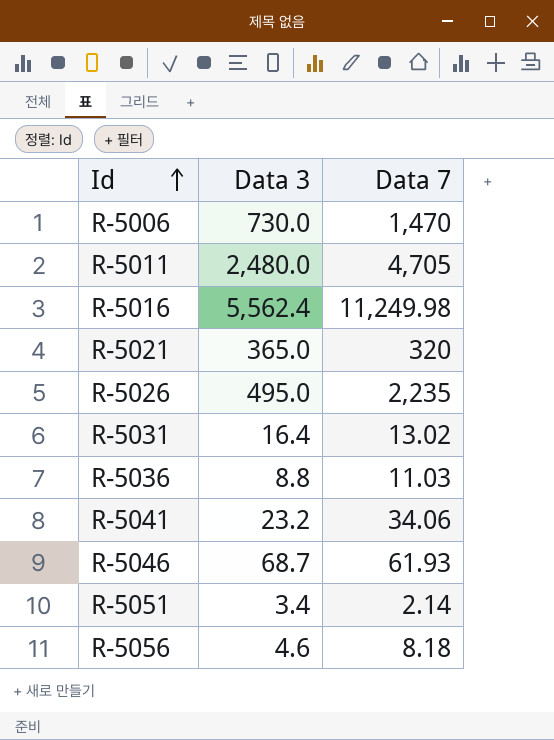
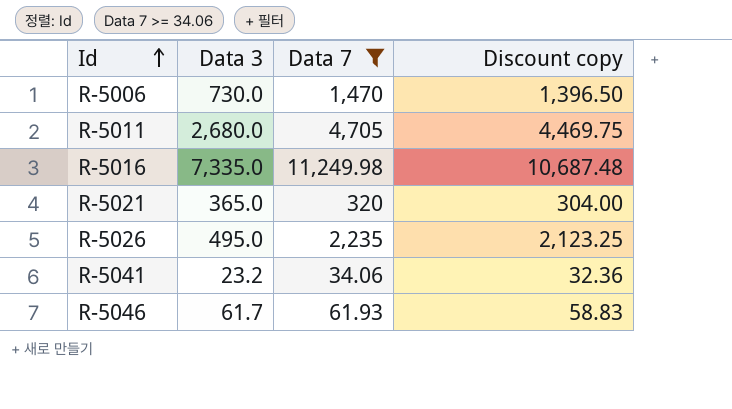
filter: none -> Data 7 >= 34.06
column Discount copy | formula: none -> [Data 7] * 0.95
R-5011 | Data 3: 2,480.0 -> 2,680.0
R-5016 | Data 3: 5,562.4 -> 7,335.0
R-5046 | Data 3: 68.7 -> 61.7

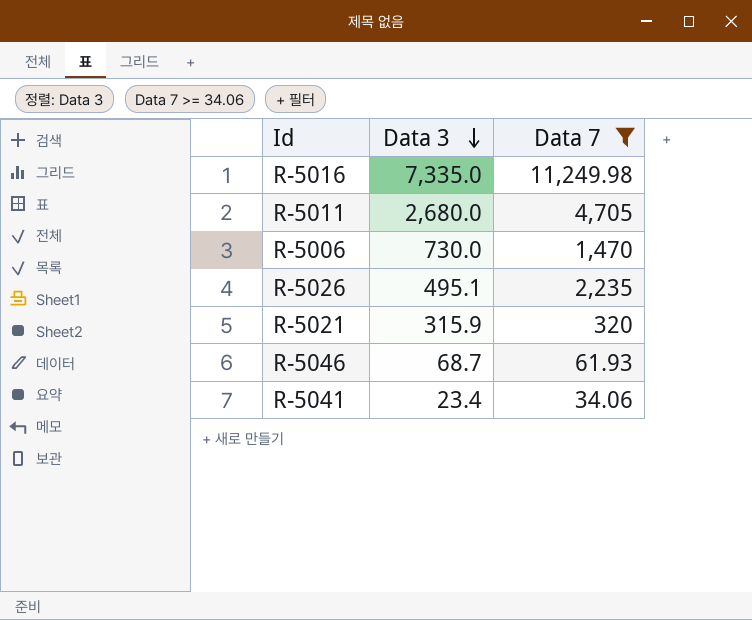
row order: Id ascending -> Data 3 descending
column Discount copy | formula: [Data 7] * 0.95 -> none
R-5026 | Data 3: 495.0 -> 495.1
R-5021 | Data 3: 365.0 -> 315.9
R-5046 | Data 3: 61.7 -> 68.7
R-5041 | Data 3: 23.2 -> 23.4

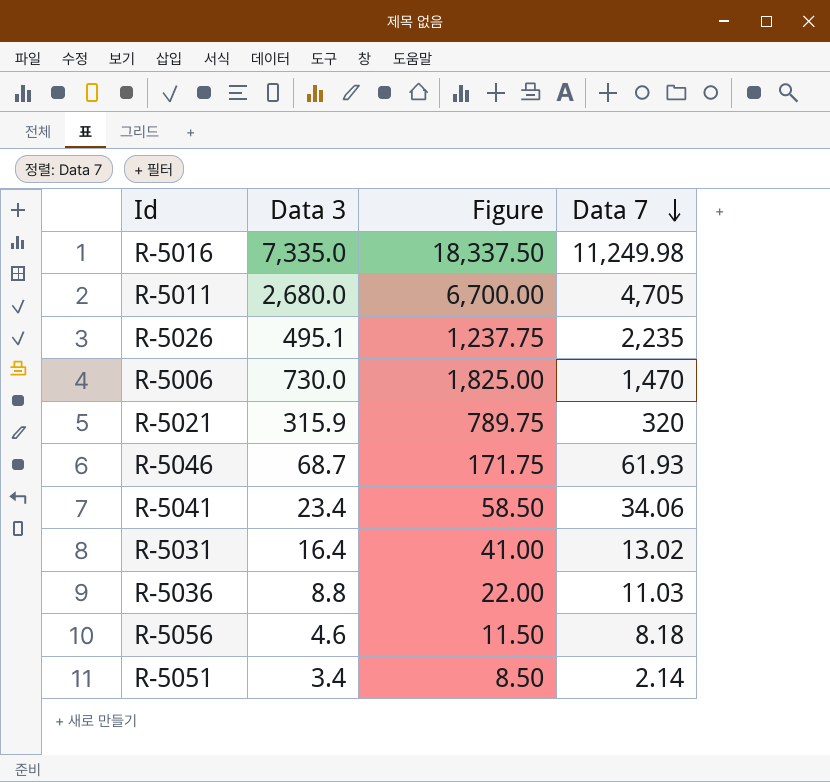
filter: Data 7 >= 34.06 -> none
row order: Data 3 descending -> Data 7 descending
column Figure | formula: none -> [Data 3] * 2.5

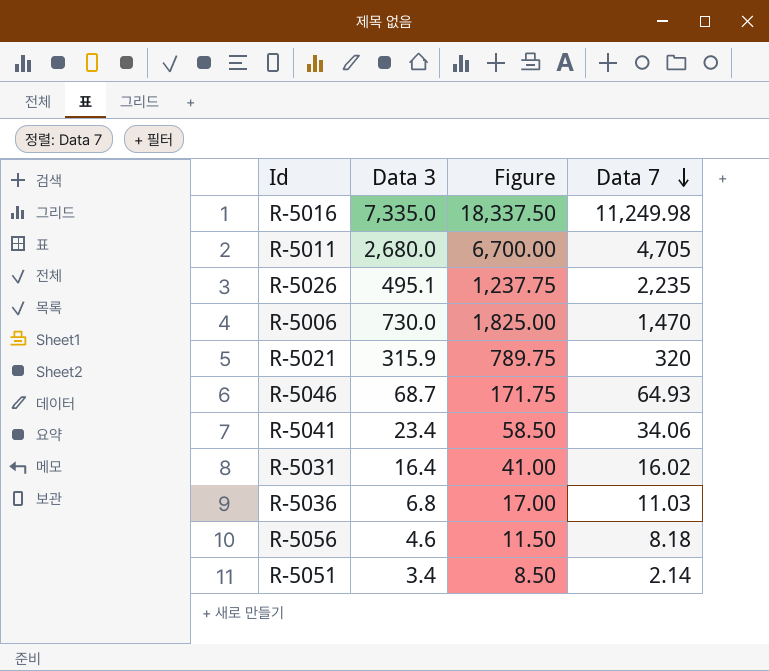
R-5046 | Data 7: 61.93 -> 64.93
R-5031 | Data 7: 13.02 -> 16.02
R-5036 | Data 3: 8.8 -> 6.8
R-5036 | Figure: 22.00 -> 17.00

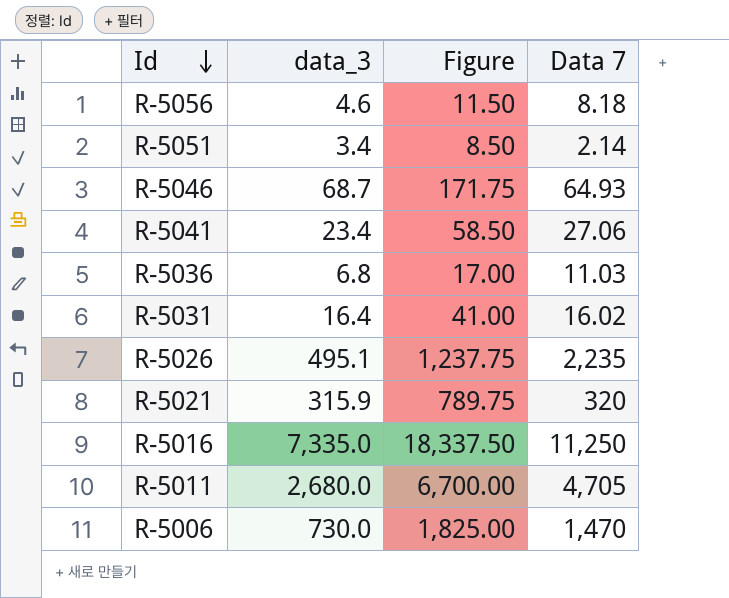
row order: Data 7 descending -> Id descending
column name: Data 3 -> data_3
R-5041 | Data 7: 34.06 -> 27.06
R-5016 | Data 7: 11,249.98 -> 11,250

